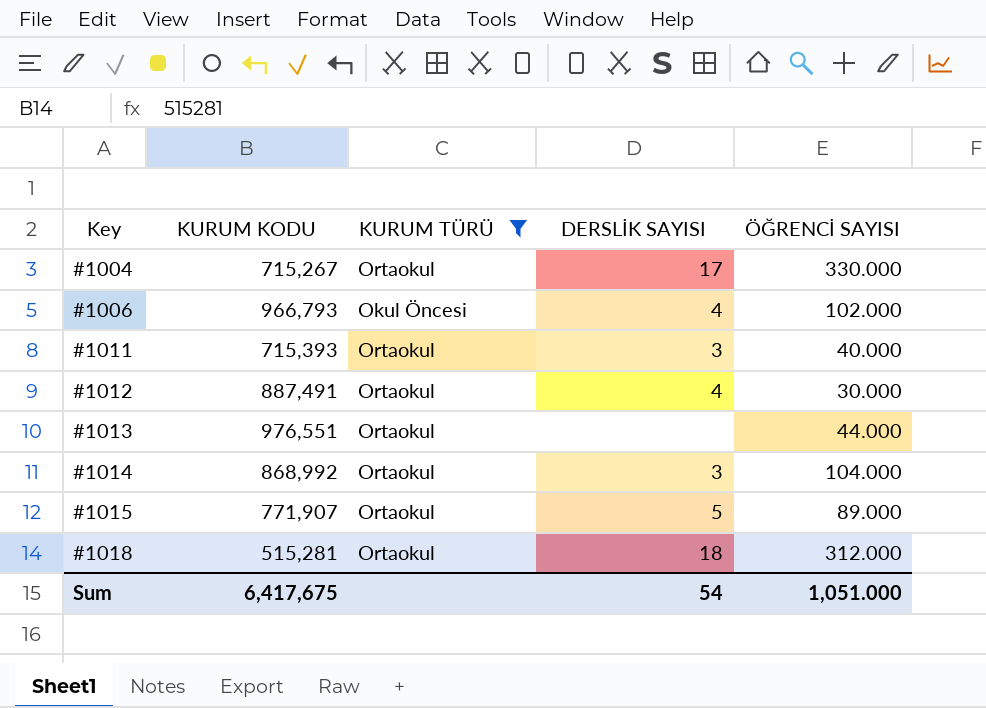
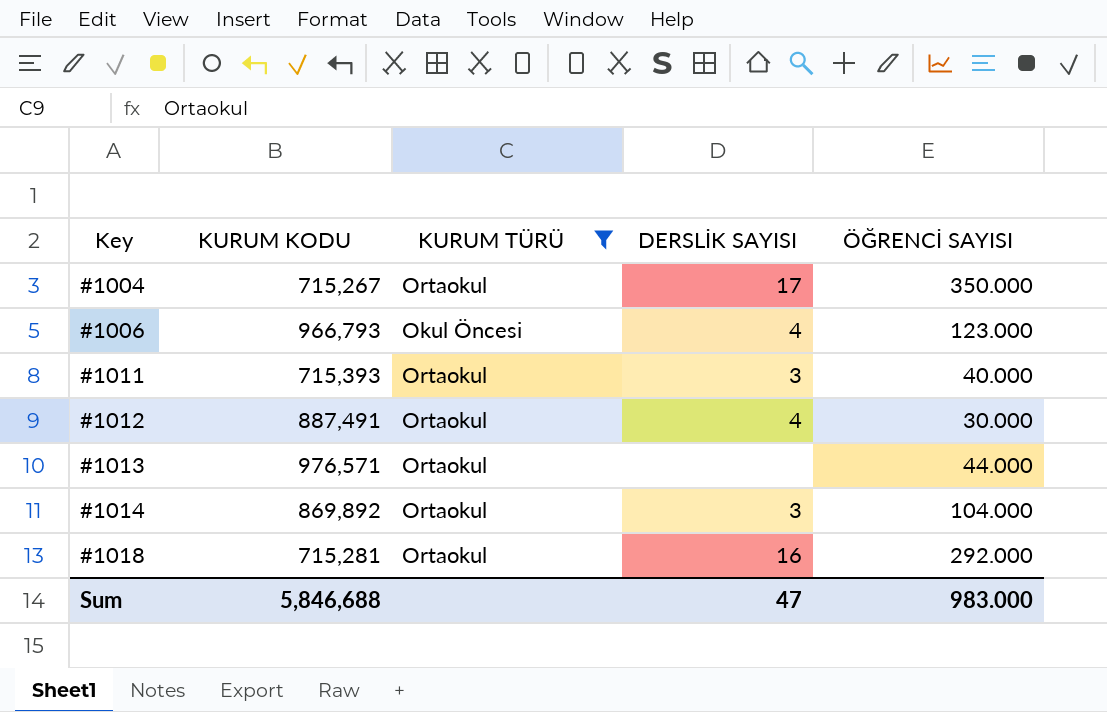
row #1015: 771,907 | Ortaokul | 5 | 89.000 -> none
#1004 | ÖĞRENCİ SAYISI: 330.000 -> 350.000
#1006 | ÖĞRENCİ SAYISI: 102.000 -> 123.000
#1013 | KURUM KODU: 976,551 -> 976,571
#1014 | KURUM KODU: 868,992 -> 869,892
#1018 | KURUM KODU: 515,281 -> 715,281
#1018 | DERSLİK SAYISI: 18 -> 16
#1018 | ÖĞRENCİ SAYISI: 312.000 -> 292.000
Sum | KURUM KODU: 6,417,675 -> 5,846,688
Sum | DERSLİK SAYISI: 54 -> 47
Sum | ÖĞRENCİ SAYISI: 1,051.000 -> 983.000

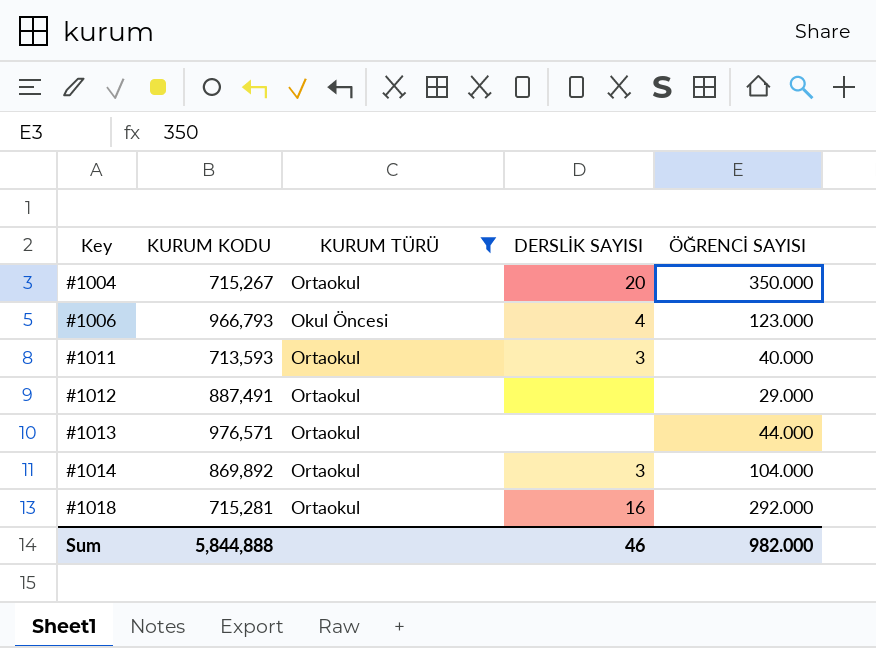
#1004 | DERSLİK SAYISI: 17 -> 20
#1011 | KURUM KODU: 715,393 -> 713,593
#1012 | DERSLİK SAYISI: 4 -> none
#1012 | ÖĞRENCİ SAYISI: 30.000 -> 29.000
Sum | KURUM KODU: 5,846,688 -> 5,844,888
Sum | DERSLİK SAYISI: 47 -> 46
Sum | ÖĞRENCİ SAYISI: 983.000 -> 982.000

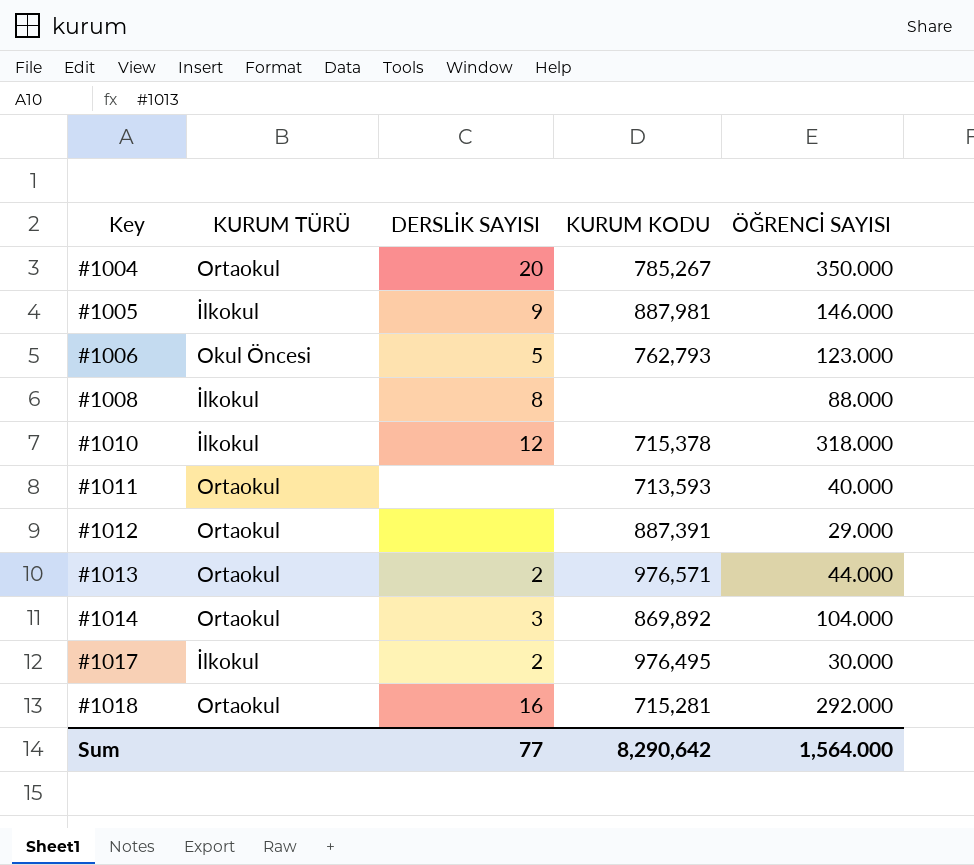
filter: KURUM TÜRÜ != İlkokul -> none
column KURUM KODU | position: 2 -> 4
#1004 | KURUM KODU: 715,267 -> 785,267
#1006 | DERSLİK SAYISI: 4 -> 5
#1006 | KURUM KODU: 966,793 -> 762,793
#1011 | DERSLİK SAYISI: 3 -> none
#1012 | KURUM KODU: 887,491 -> 887,391
#1013 | DERSLİK SAYISI: none -> 2
Sum | DERSLİK SAYISI: 46 -> 77
Sum | KURUM KODU: 5,844,888 -> 8,290,642
Sum | ÖĞRENCİ SAYISI: 982.000 -> 1,564.000

